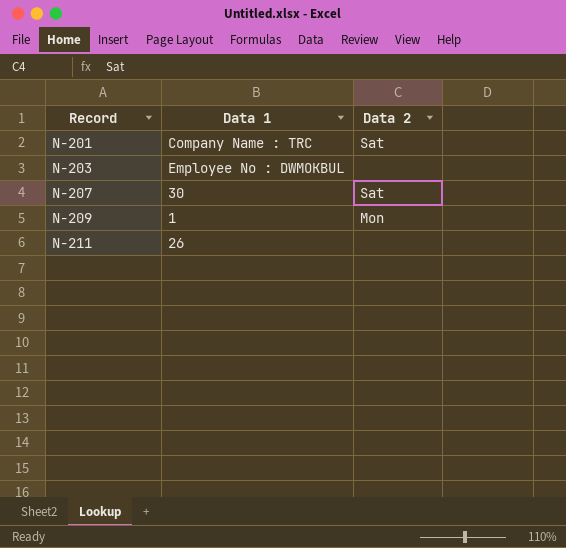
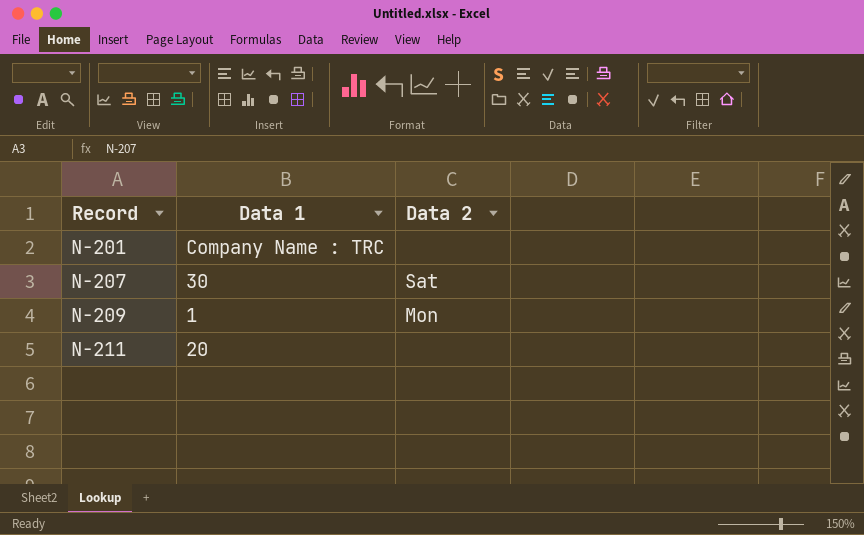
row N-203: Employee No : DWMOKBUL | none -> none
N-201 | Data 2: Sat -> none
N-211 | Data 1: 26 -> 20

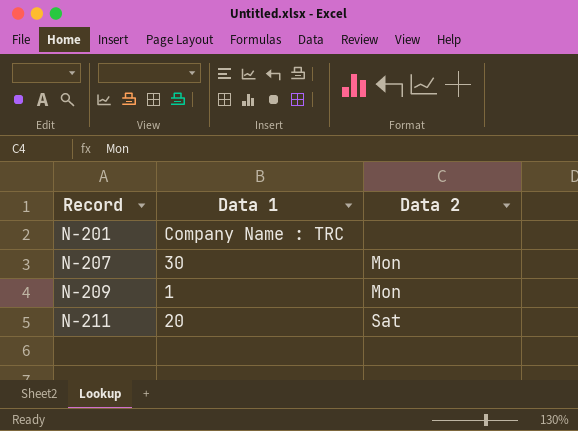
N-207 | Data 2: Sat -> Mon
N-211 | Data 2: none -> Sat

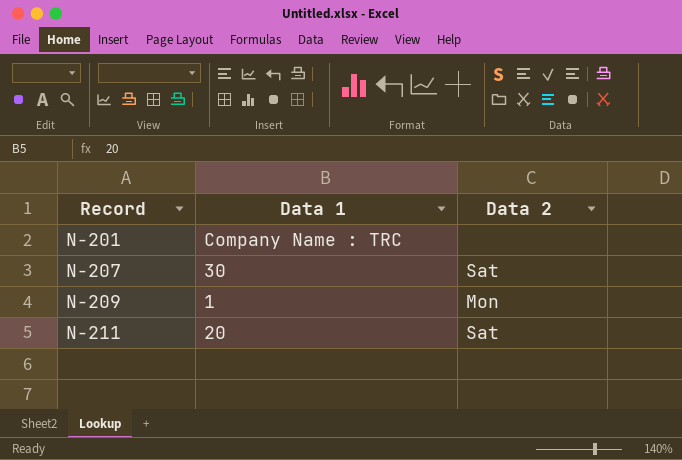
N-207 | Data 2: Mon -> Sat

